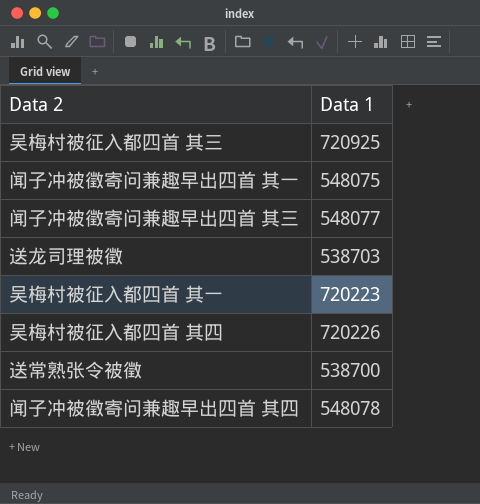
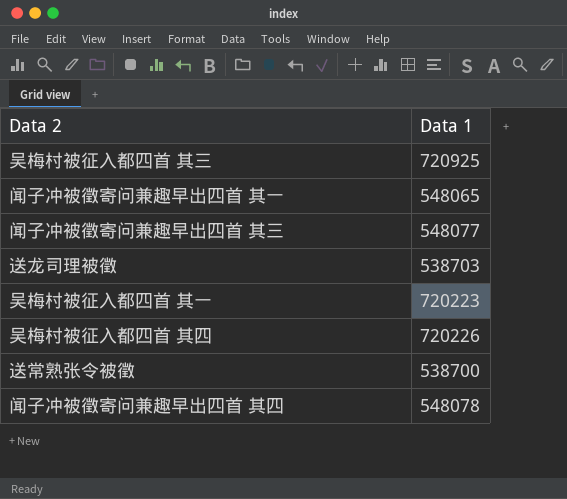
闻子冲被徵寄问兼趣早出四首 其一 | Data 1: 548075 -> 548065

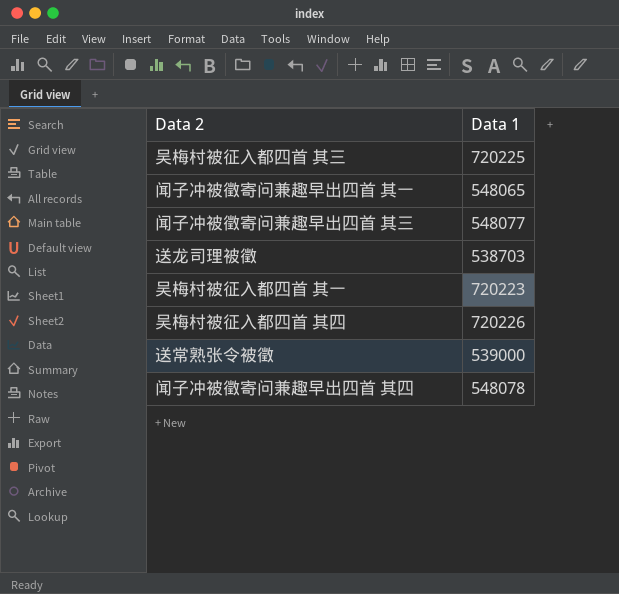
吴梅村被征入都四首 其三 | Data 1: 720925 -> 720225
送常熟张令被徵 | Data 1: 538700 -> 539000

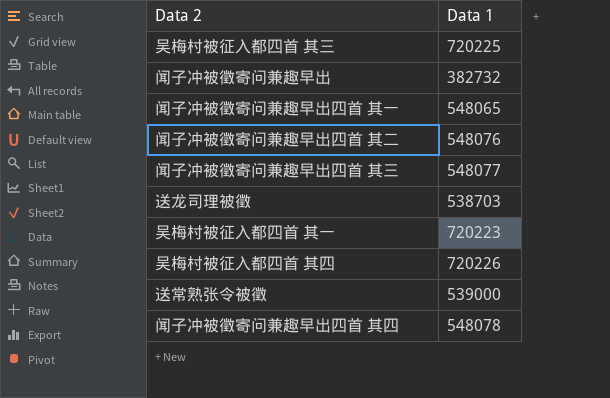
row 闻子冲被徵寄问兼趣早出: none -> 382732
row 闻子冲被徵寄问兼趣早出四首 其二: none -> 548076

